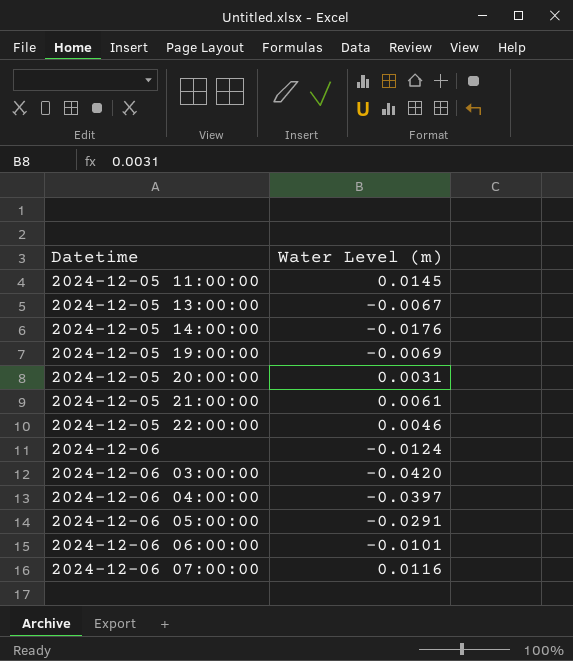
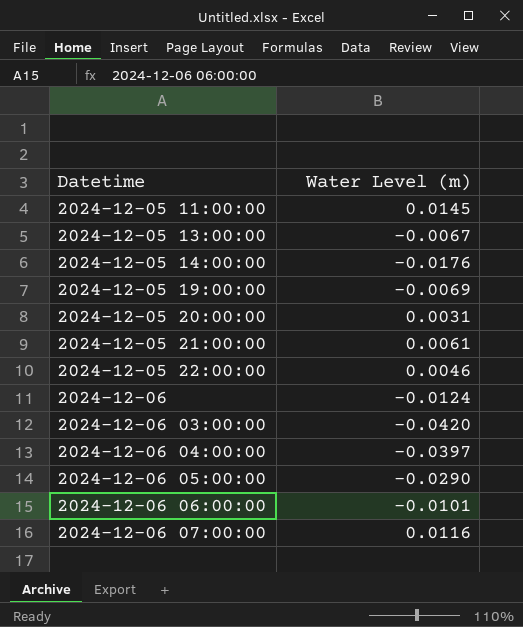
2024-12-06 05:00:00 | Water Level (m): -0.0291 -> -0.0290

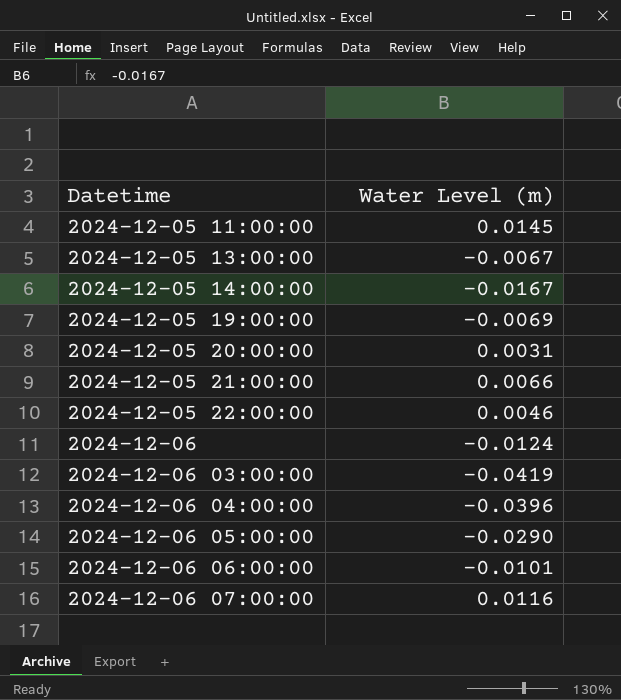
2024-12-05 14:00:00 | Water Level (m): -0.0176 -> -0.0167
2024-12-05 21:00:00 | Water Level (m): 0.0061 -> 0.0066
2024-12-06 03:00:00 | Water Level (m): -0.0420 -> -0.0419
2024-12-06 04:00:00 | Water Level (m): -0.0397 -> -0.0396

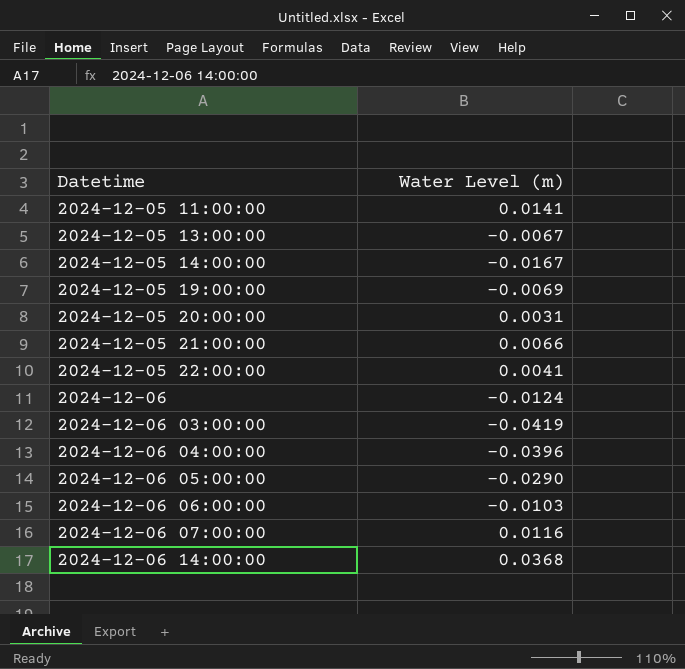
2024-12-05 11:00:00 | Water Level (m): 0.0145 -> 0.0141
2024-12-05 22:00:00 | Water Level (m): 0.0046 -> 0.0041
2024-12-06 06:00:00 | Water Level (m): -0.0101 -> -0.0103
row 2024-12-06 14:00:00: none -> 0.0368

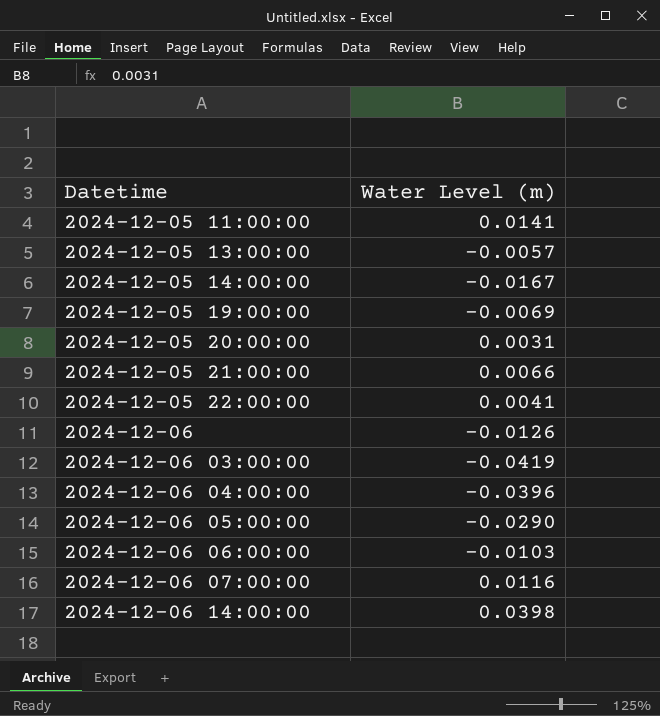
2024-12-05 13:00:00 | Water Level (m): -0.0067 -> -0.0057
2024-12-06 | Water Level (m): -0.0124 -> -0.0126
2024-12-06 14:00:00 | Water Level (m): 0.0368 -> 0.0398

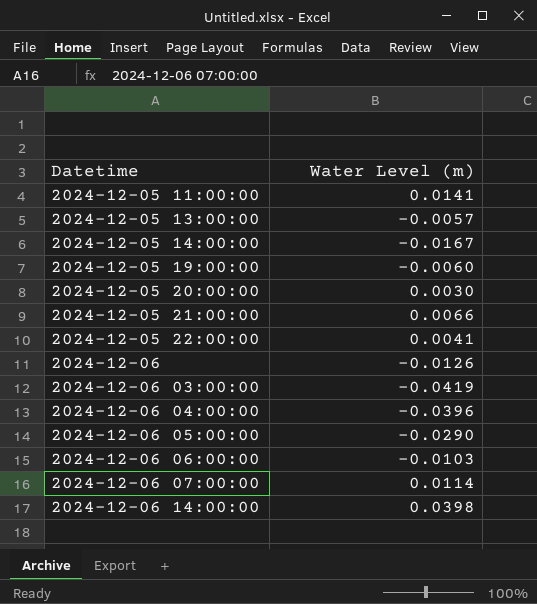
2024-12-05 19:00:00 | Water Level (m): -0.0069 -> -0.0060
2024-12-05 20:00:00 | Water Level (m): 0.0031 -> 0.0030
2024-12-06 07:00:00 | Water Level (m): 0.0116 -> 0.0114

